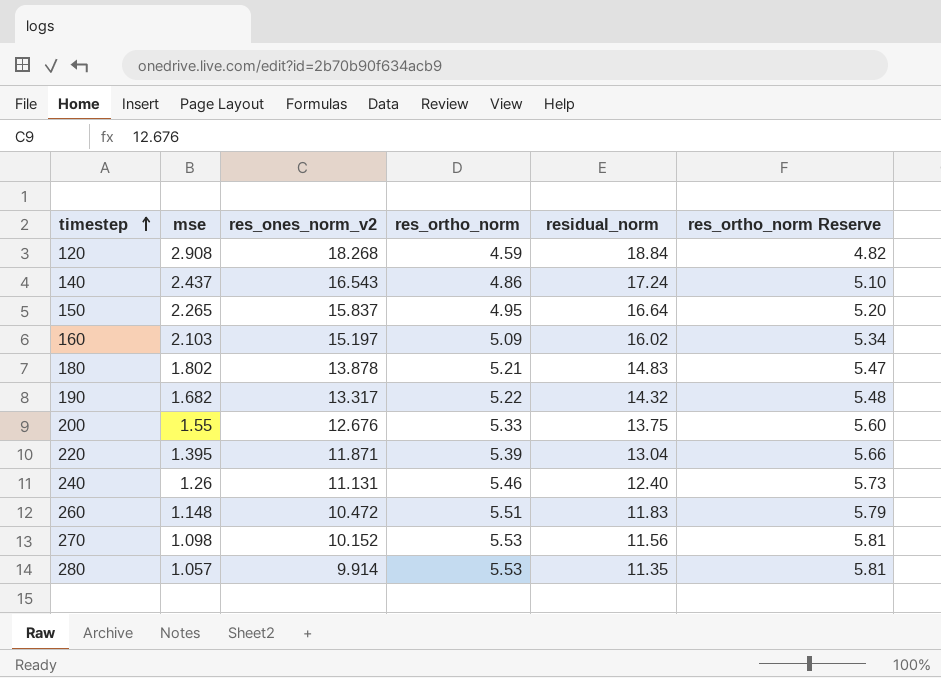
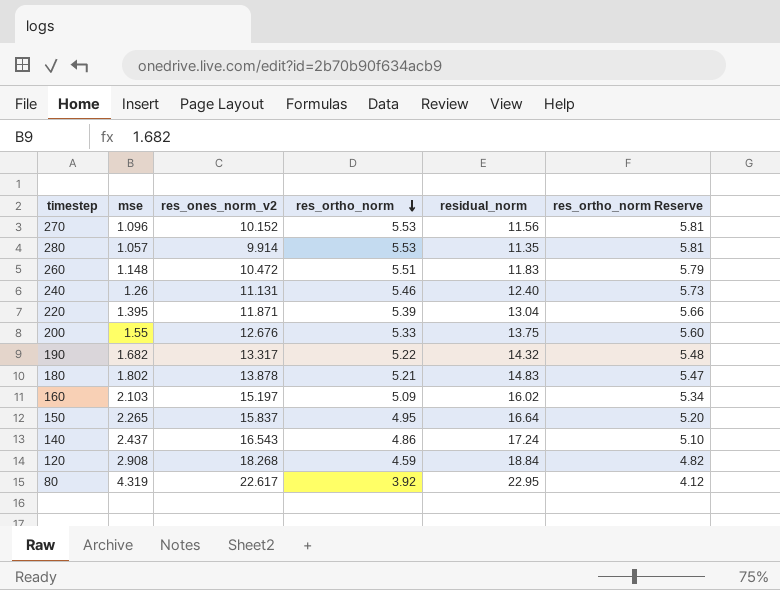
row order: timestep ascending -> res_ortho_norm descending
270 | mse: 1.098 -> 1.096
row 80: none -> 4.319 | 22.617 | 3.92 | 22.95 | 4.12

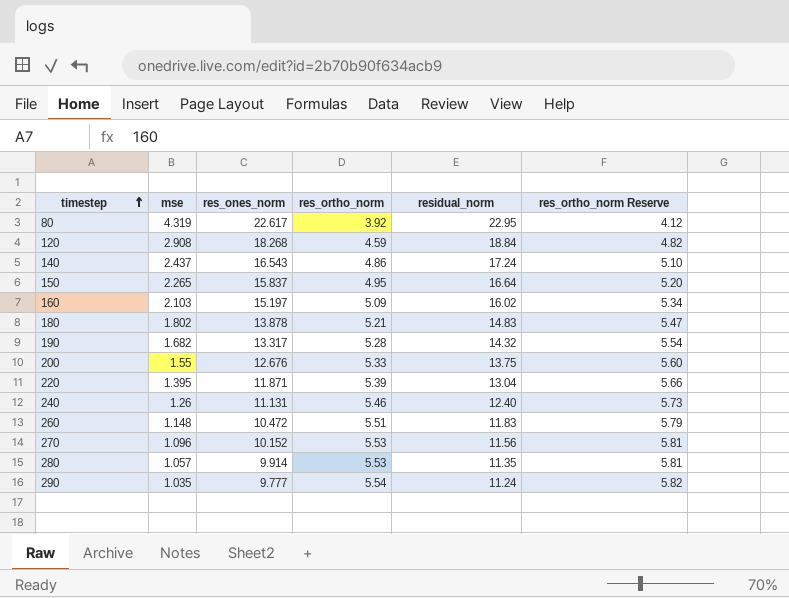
row order: res_ortho_norm descending -> timestep ascending
column name: res_ones_norm_v2 -> res_ones_norm
190 | res_ortho_norm: 5.22 -> 5.28
190 | res_ortho_norm Reserve: 5.48 -> 5.54
row 290: none -> 1.035 | 9.777 | 5.54 | 11.24 | 5.82

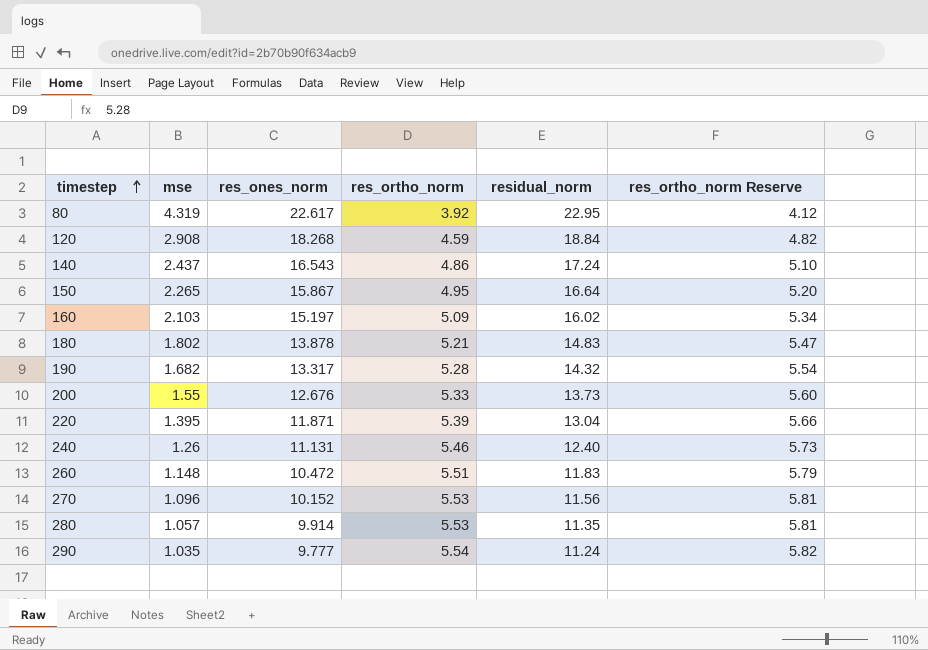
150 | res_ones_norm: 15.837 -> 15.867
200 | residual_norm: 13.75 -> 13.73

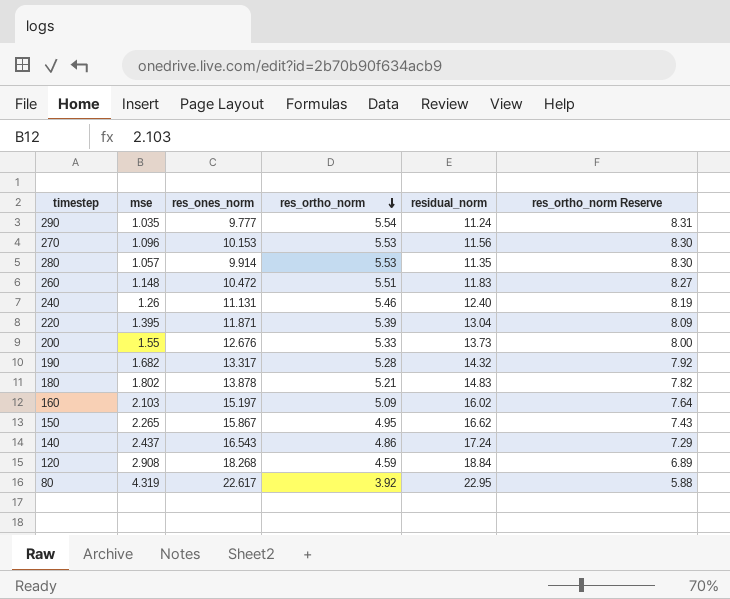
row order: timestep ascending -> res_ortho_norm descending
column res_ortho_norm Reserve | formula: [res_ortho_norm] * 1.05 -> [res_ortho_norm] * 1.5
270 | res_ones_norm: 10.152 -> 10.153
150 | residual_norm: 16.64 -> 16.62

